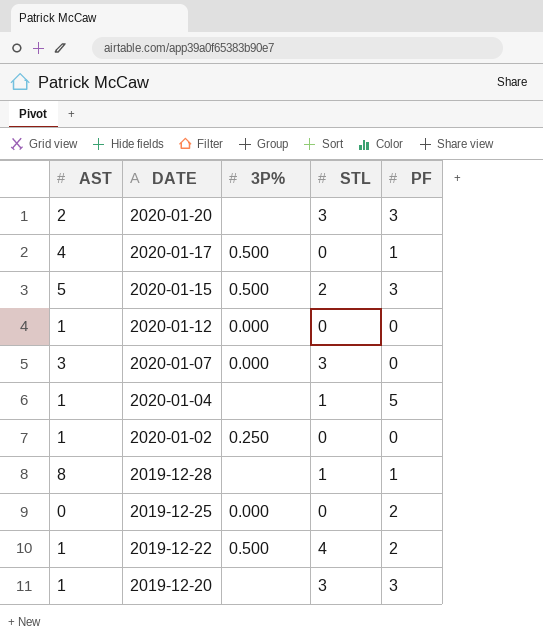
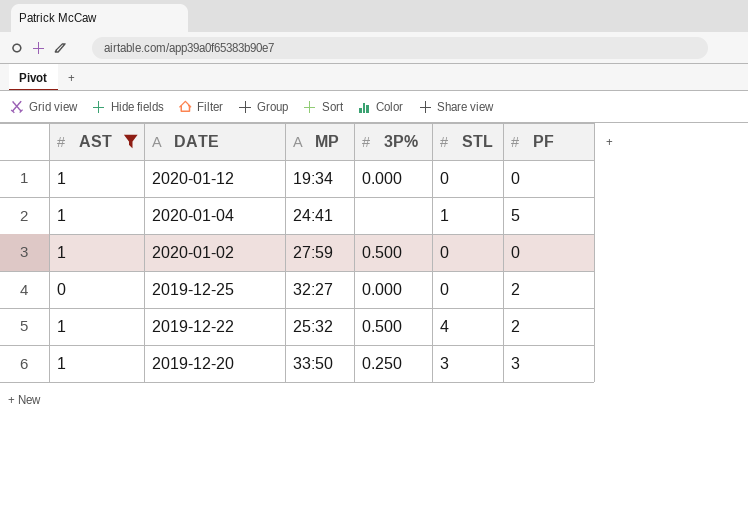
filter: none -> AST <= 1
column MP | position: none -> 3
2020-01-02 | 3P%: 0.250 -> 0.500
2019-12-20 | 3P%: none -> 0.250

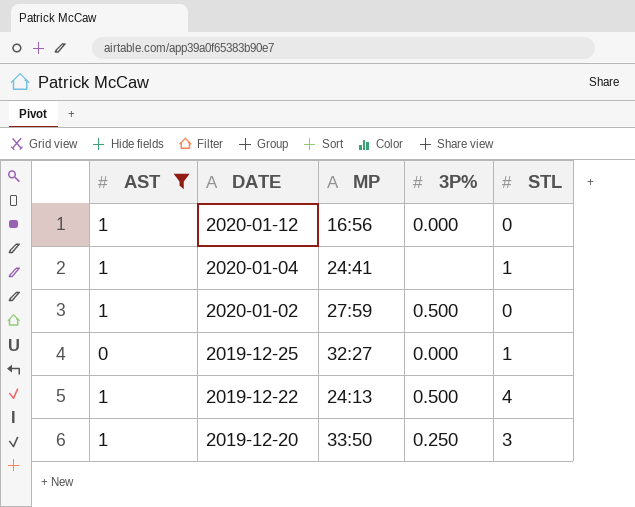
column PF | position: 6 -> none
2020-01-12 | MP: 19:34 -> 16:56
2019-12-25 | STL: 0 -> 1
2019-12-22 | MP: 25:32 -> 24:13

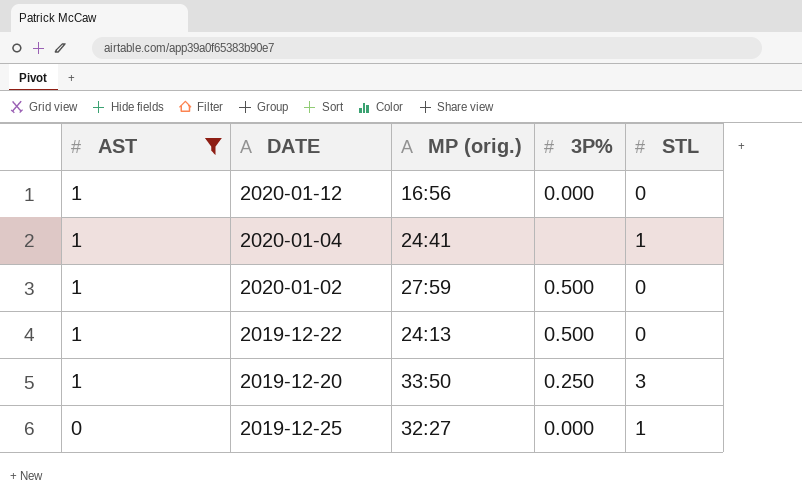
row order: DATE descending -> AST descending
column name: MP -> MP (orig.)
2019-12-22 | STL: 4 -> 0

